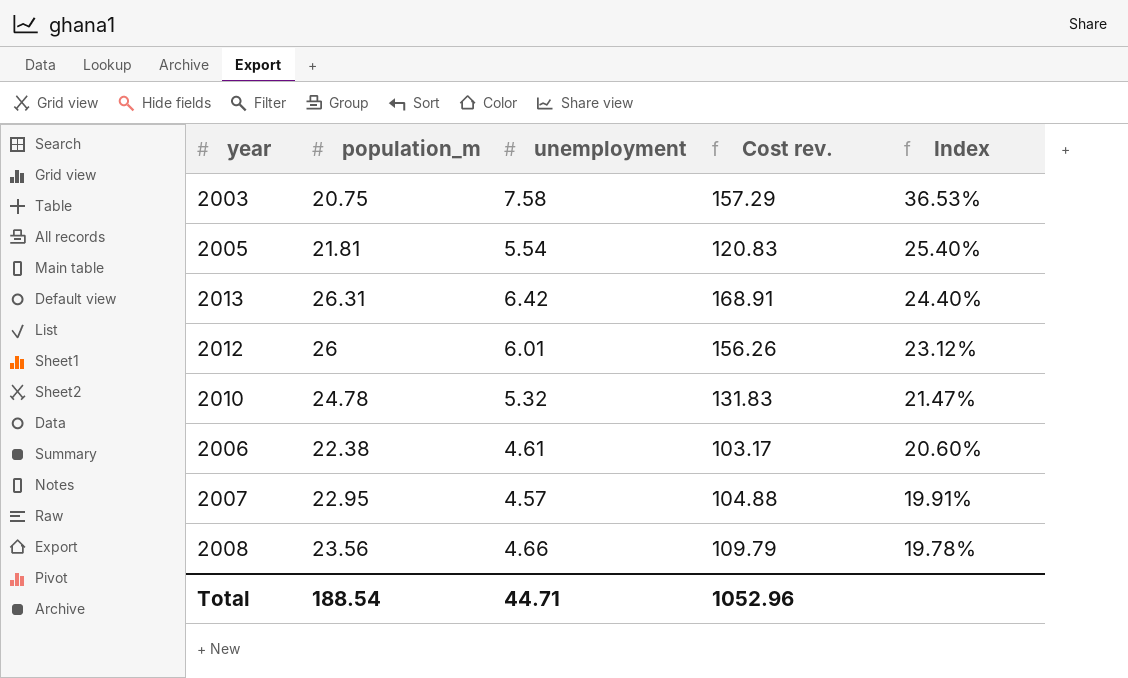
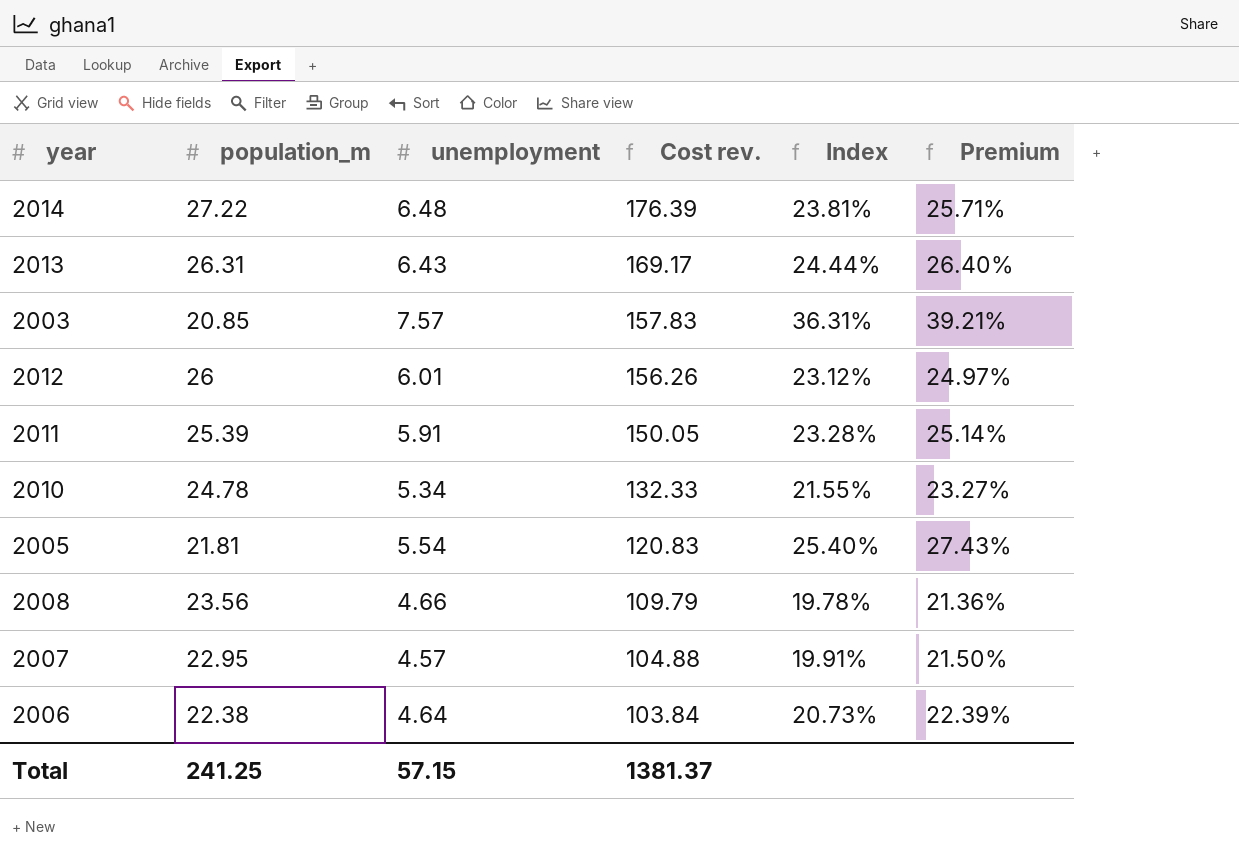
row order: Index descending -> Cost rev. descending
column Premium | formula: none -> [Index] * 1.08
row 2014: none -> 27.22 | 6.48 | 176.39 | 23.81% | 25.71%
2013 | unemployment: 6.42 -> 6.43
2013 | Cost rev.: 168.91 -> 169.17
2013 | Index: 24.40% -> 24.44%
2003 | population_m: 20.75 -> 20.85
2003 | unemployment: 7.58 -> 7.57
2003 | Cost rev.: 157.29 -> 157.83
2003 | Index: 36.53% -> 36.31%
row 2011: none -> 25.39 | 5.91 | 150.05 | 23.28% | 25.14%
2010 | unemployment: 5.32 -> 5.34
2010 | Cost rev.: 131.83 -> 132.33
2010 | Index: 21.47% -> 21.55%
2006 | unemployment: 4.61 -> 4.64
2006 | Cost rev.: 103.17 -> 103.84
2006 | Index: 20.60% -> 20.73%
Total | population_m: 188.54 -> 241.25
Total | unemployment: 44.71 -> 57.15
Total | Cost rev.: 1052.96 -> 1381.37

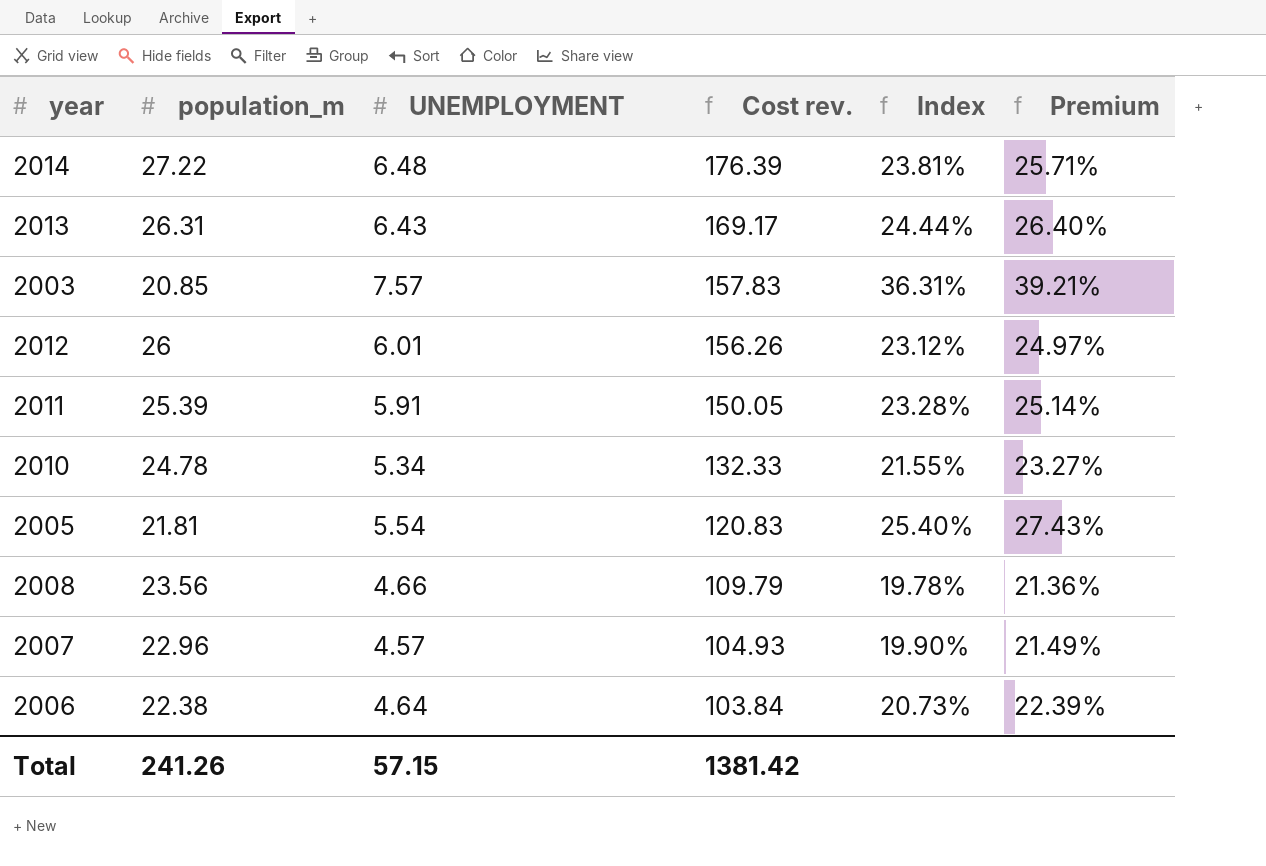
column name: unemployment -> UNEMPLOYMENT
2007 | population_m: 22.95 -> 22.96
2007 | Cost rev.: 104.88 -> 104.93
2007 | Index: 19.91% -> 19.90%
2007 | Premium: 21.50% -> 21.49%
Total | population_m: 241.25 -> 241.26
Total | Cost rev.: 1381.37 -> 1381.42

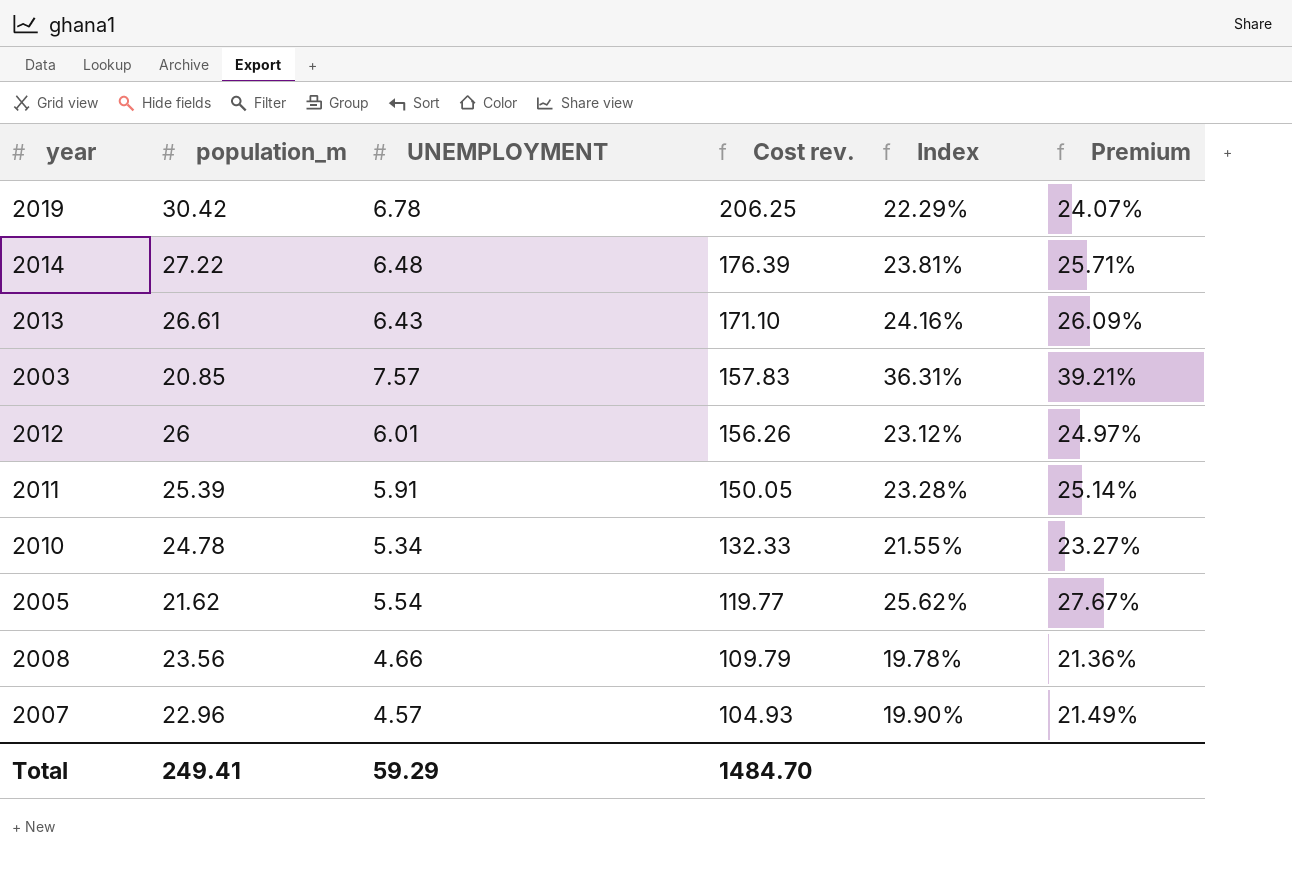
row 2006: 22.38 | 4.64 | 103.84 | 20.73% | 22.39% -> none
row 2019: none -> 30.42 | 6.78 | 206.25 | 22.29% | 24.07%
2013 | population_m: 26.31 -> 26.61
2013 | Cost rev.: 169.17 -> 171.10
2013 | Index: 24.44% -> 24.16%
2013 | Premium: 26.40% -> 26.09%
2005 | population_m: 21.81 -> 21.62
2005 | Cost rev.: 120.83 -> 119.77
2005 | Index: 25.40% -> 25.62%
2005 | Premium: 27.43% -> 27.67%
Total | population_m: 241.26 -> 249.41
Total | UNEMPLOYMENT: 57.15 -> 59.29
Total | Cost rev.: 1381.42 -> 1484.70

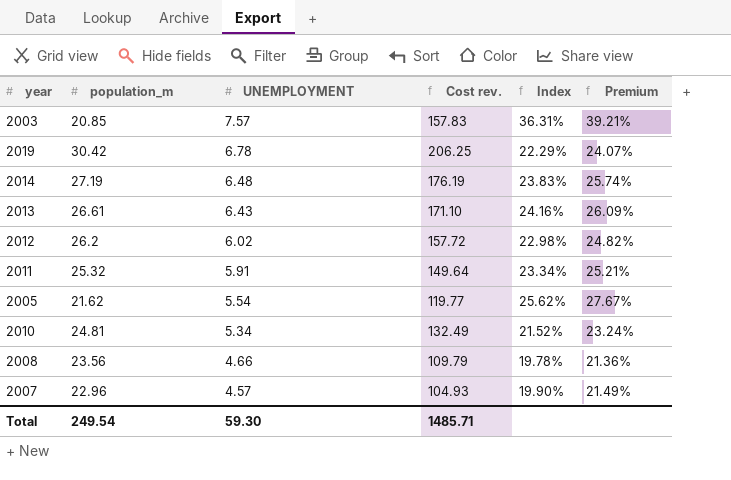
row order: Cost rev. descending -> UNEMPLOYMENT descending
2014 | population_m: 27.22 -> 27.19
2014 | Cost rev.: 176.39 -> 176.19
2014 | Index: 23.81% -> 23.83%
2014 | Premium: 25.71% -> 25.74%
2012 | population_m: 26 -> 26.2
2012 | UNEMPLOYMENT: 6.01 -> 6.02
2012 | Cost rev.: 156.26 -> 157.72
2012 | Index: 23.12% -> 22.98%
2012 | Premium: 24.97% -> 24.82%
2011 | population_m: 25.39 -> 25.32
2011 | Cost rev.: 150.05 -> 149.64
2011 | Index: 23.28% -> 23.34%
2011 | Premium: 25.14% -> 25.21%
2010 | population_m: 24.78 -> 24.81
2010 | Cost rev.: 132.33 -> 132.49
2010 | Index: 21.55% -> 21.52%
2010 | Premium: 23.27% -> 23.24%
Total | population_m: 249.41 -> 249.54
Total | UNEMPLOYMENT: 59.29 -> 59.30
Total | Cost rev.: 1484.70 -> 1485.71

